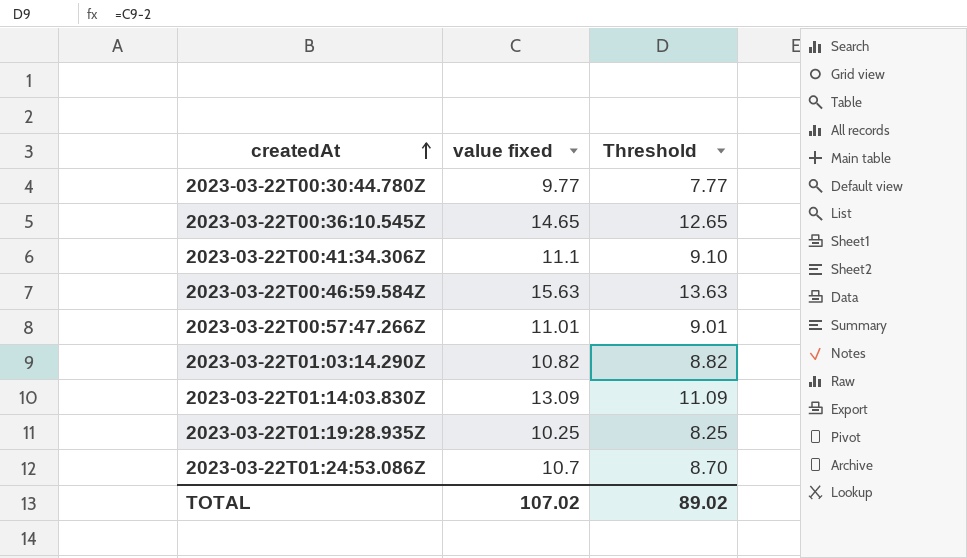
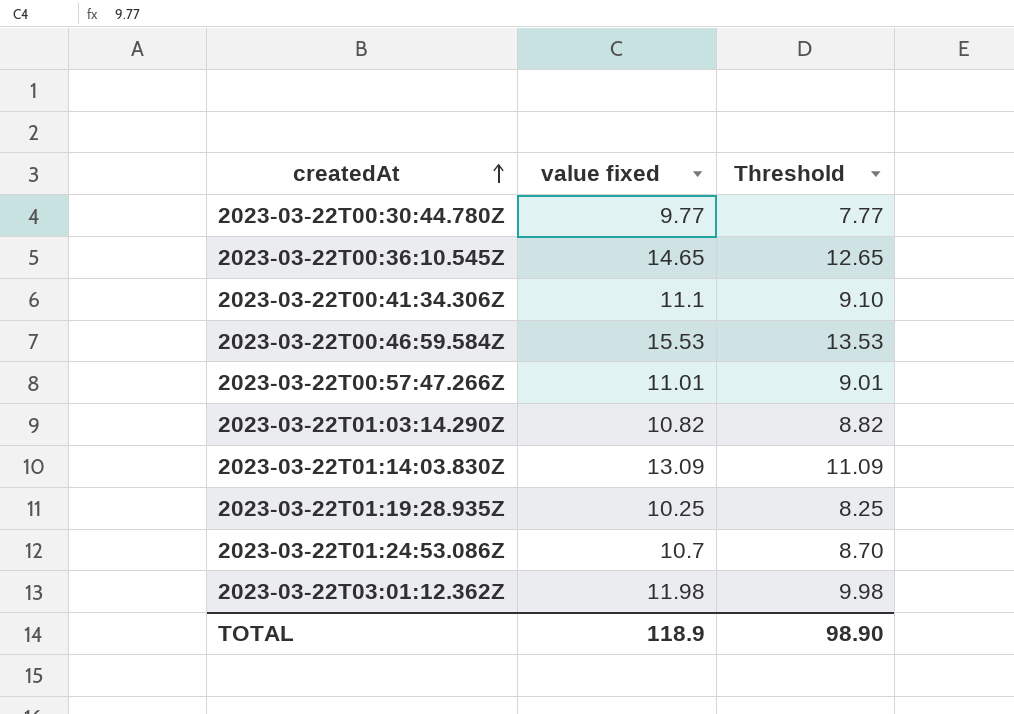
2023-03-22T00:46:59.584Z | value fixed: 15.63 -> 15.53
2023-03-22T00:46:59.584Z | Threshold: 13.63 -> 13.53
row 2023-03-22T03:01:12.362Z: none -> 11.98 | 9.98
TOTAL | value fixed: 107.02 -> 118.9
TOTAL | Threshold: 89.02 -> 98.90

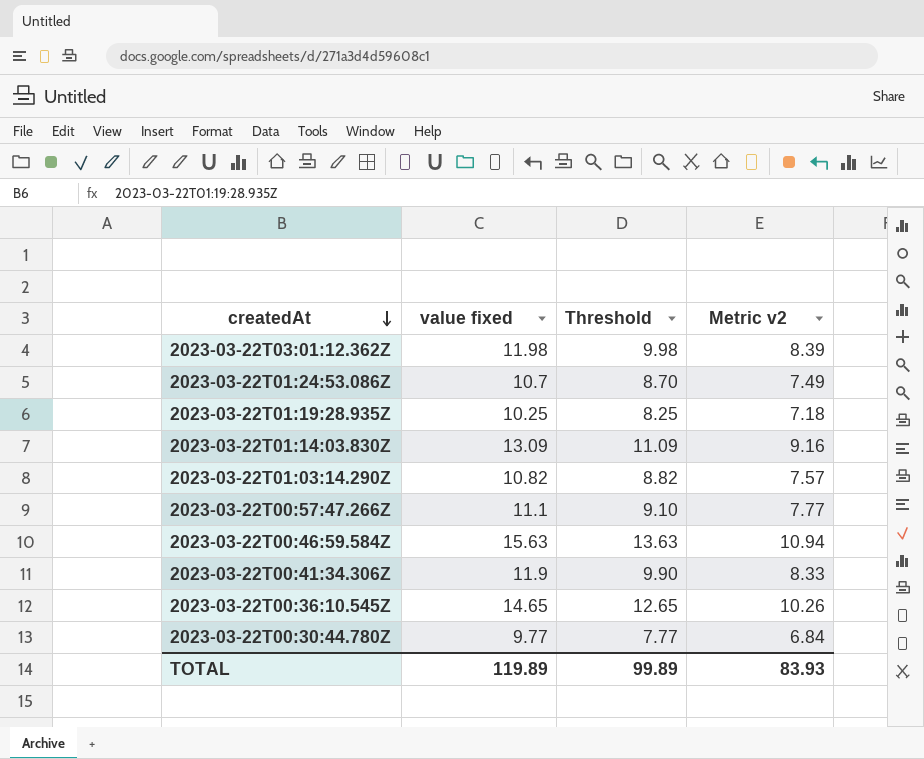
row order: createdAt ascending -> createdAt descending
column Metric v2 | formula: none -> [value fixed] * 0.7
2023-03-22T00:57:47.266Z | value fixed: 11.01 -> 11.1
2023-03-22T00:57:47.266Z | Threshold: 9.01 -> 9.10
2023-03-22T00:46:59.584Z | value fixed: 15.53 -> 15.63
2023-03-22T00:46:59.584Z | Threshold: 13.53 -> 13.63
2023-03-22T00:41:34.306Z | value fixed: 11.1 -> 11.9
2023-03-22T00:41:34.306Z | Threshold: 9.10 -> 9.90
TOTAL | value fixed: 118.9 -> 119.89
TOTAL | Threshold: 98.90 -> 99.89

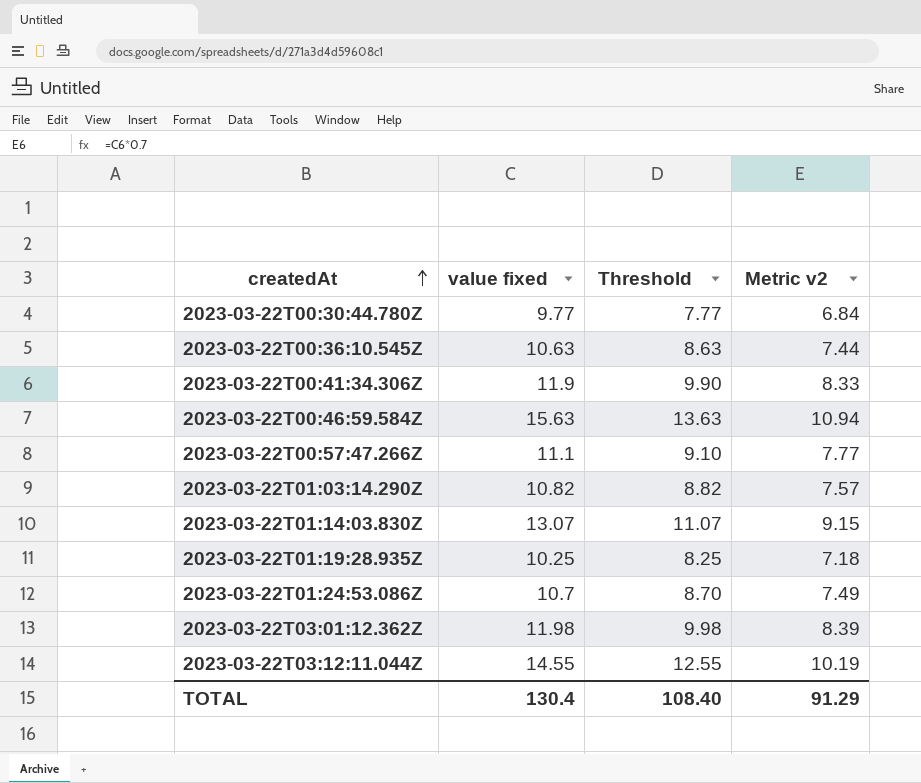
row order: createdAt descending -> createdAt ascending
2023-03-22T00:36:10.545Z | value fixed: 14.65 -> 10.63
2023-03-22T00:36:10.545Z | Threshold: 12.65 -> 8.63
2023-03-22T00:36:10.545Z | Metric v2: 10.26 -> 7.44
2023-03-22T01:14:03.830Z | value fixed: 13.09 -> 13.07
2023-03-22T01:14:03.830Z | Threshold: 11.09 -> 11.07
2023-03-22T01:14:03.830Z | Metric v2: 9.16 -> 9.15
row 2023-03-22T03:12:11.044Z: none -> 14.55 | 12.55 | 10.19
TOTAL | value fixed: 119.89 -> 130.4
TOTAL | Threshold: 99.89 -> 108.40
TOTAL | Metric v2: 83.93 -> 91.29

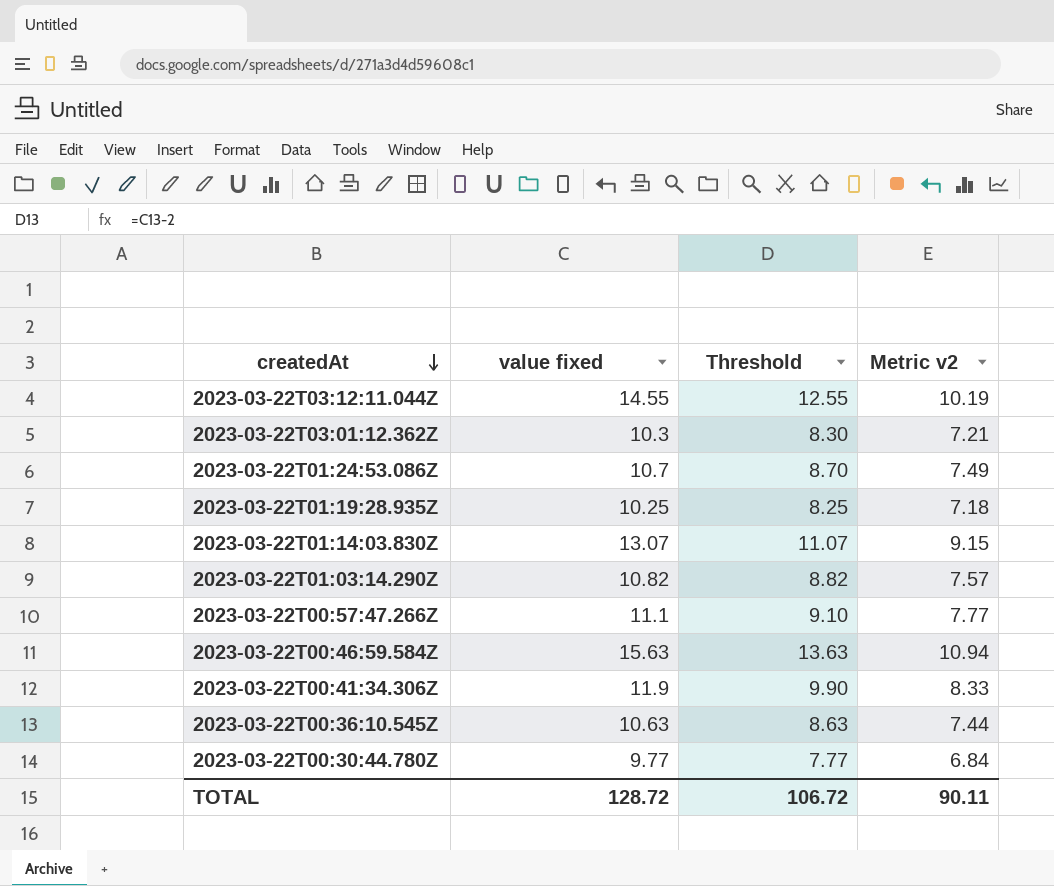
row order: createdAt ascending -> createdAt descending
2023-03-22T03:01:12.362Z | value fixed: 11.98 -> 10.3
2023-03-22T03:01:12.362Z | Threshold: 9.98 -> 8.30
2023-03-22T03:01:12.362Z | Metric v2: 8.39 -> 7.21
TOTAL | value fixed: 130.4 -> 128.72
TOTAL | Threshold: 108.40 -> 106.72
TOTAL | Metric v2: 91.29 -> 90.11

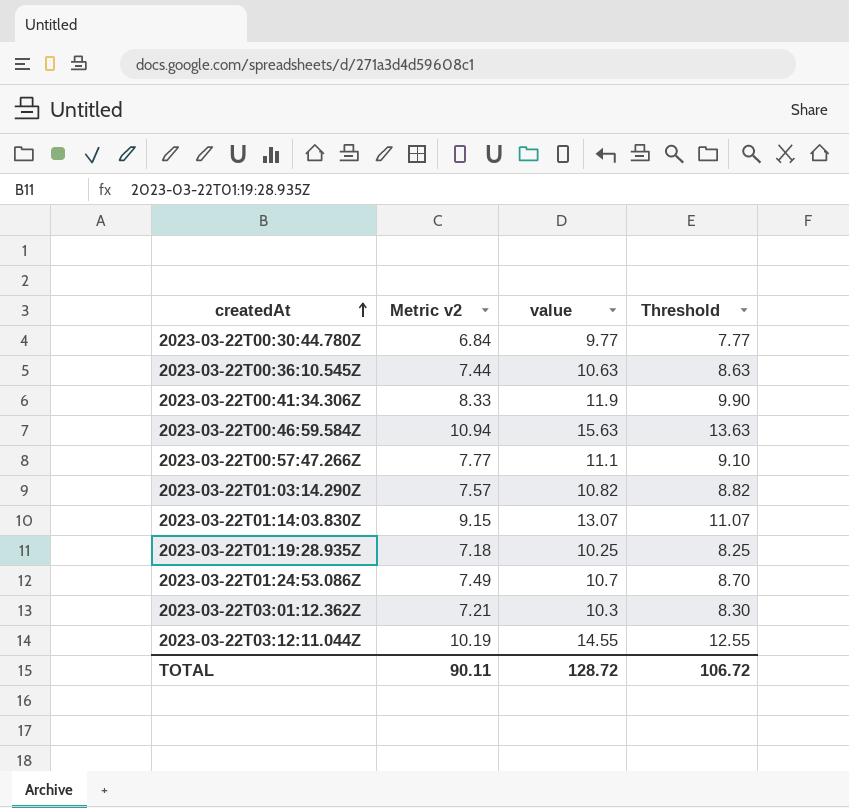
row order: createdAt descending -> createdAt ascending
column Metric v2 | position: 4 -> 2
column name: value fixed -> value

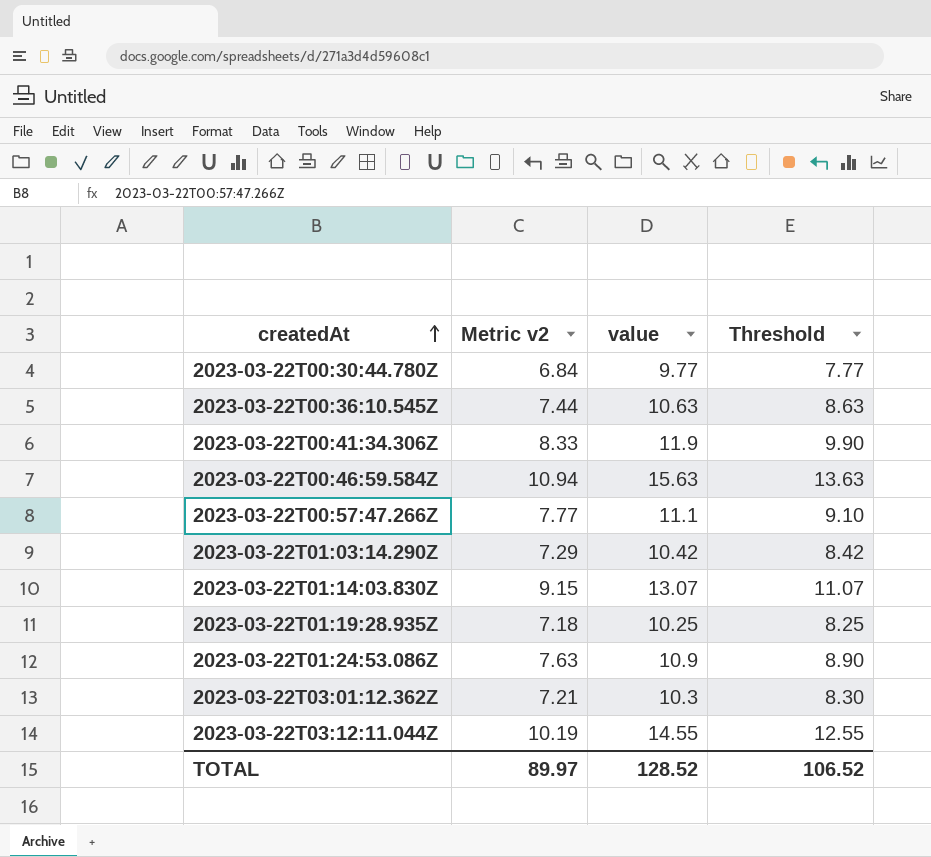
2023-03-22T01:03:14.290Z | Metric v2: 7.57 -> 7.29
2023-03-22T01:03:14.290Z | value: 10.82 -> 10.42
2023-03-22T01:03:14.290Z | Threshold: 8.82 -> 8.42
2023-03-22T01:24:53.086Z | Metric v2: 7.49 -> 7.63
2023-03-22T01:24:53.086Z | value: 10.7 -> 10.9
2023-03-22T01:24:53.086Z | Threshold: 8.70 -> 8.90
TOTAL | Metric v2: 90.11 -> 89.97
TOTAL | value: 128.72 -> 128.52
TOTAL | Threshold: 106.72 -> 106.52

